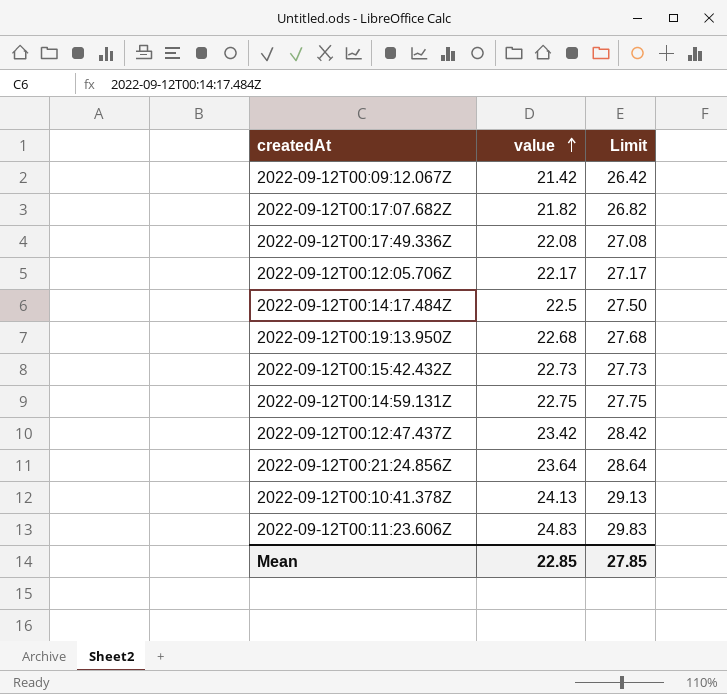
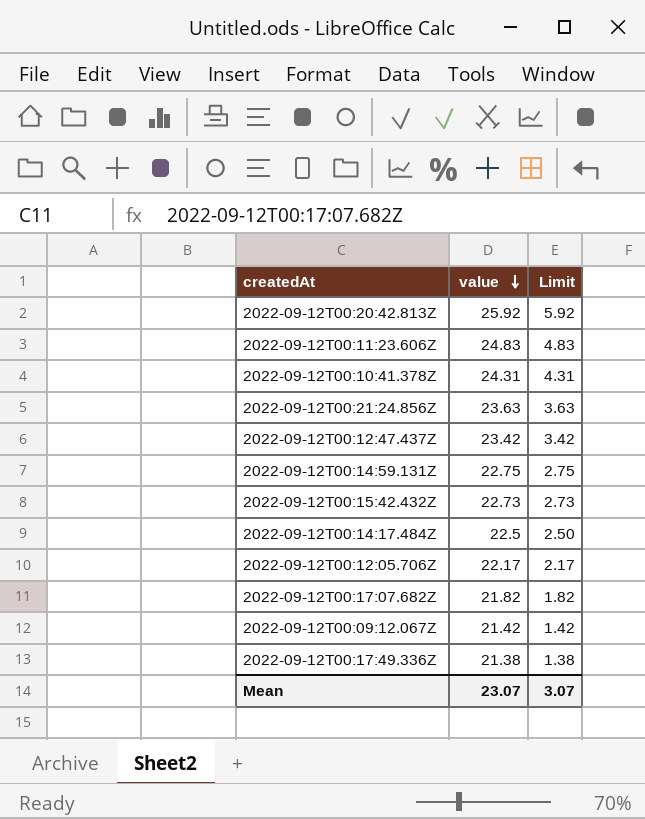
row order: value ascending -> value descending
column Limit | formula: [value] + 5 -> [value] - 20
row 2022-09-12T00:19:13.950Z: 22.68 | 27.68 -> none
row 2022-09-12T00:20:42.813Z: none -> 25.92 | 5.92
2022-09-12T00:10:41.378Z | value: 24.13 -> 24.31
2022-09-12T00:21:24.856Z | value: 23.64 -> 23.63
2022-09-12T00:17:49.336Z | value: 22.08 -> 21.38
Mean | value: 22.85 -> 23.07
Mean | Limit: 27.85 -> 3.07

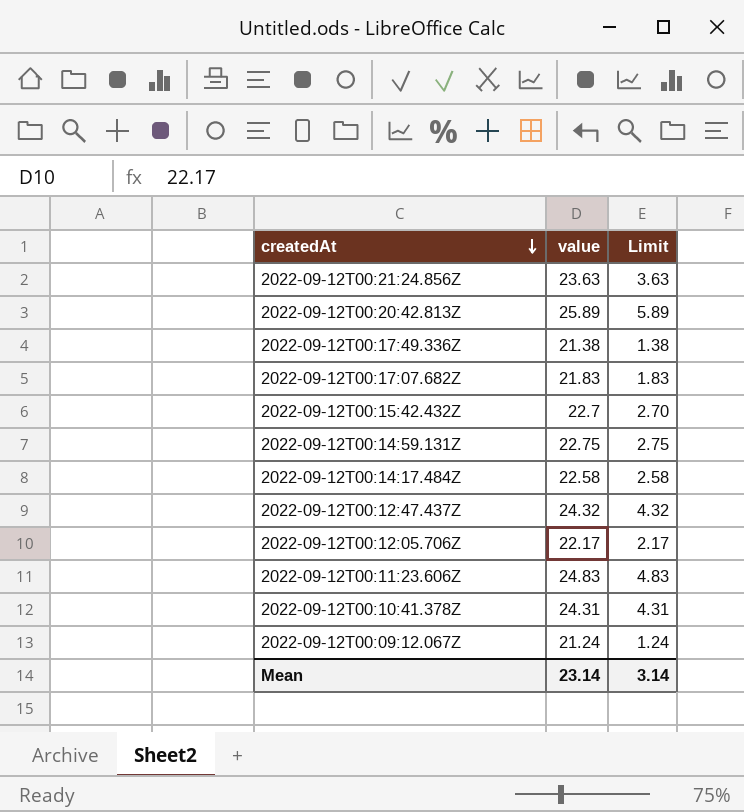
row order: value descending -> createdAt descending
2022-09-12T00:20:42.813Z | value: 25.92 -> 25.89
2022-09-12T00:20:42.813Z | Limit: 5.92 -> 5.89
2022-09-12T00:17:07.682Z | value: 21.82 -> 21.83
2022-09-12T00:17:07.682Z | Limit: 1.82 -> 1.83
2022-09-12T00:15:42.432Z | value: 22.73 -> 22.7
2022-09-12T00:15:42.432Z | Limit: 2.73 -> 2.70
2022-09-12T00:14:17.484Z | value: 22.5 -> 22.58
2022-09-12T00:14:17.484Z | Limit: 2.50 -> 2.58
2022-09-12T00:12:47.437Z | value: 23.42 -> 24.32
2022-09-12T00:12:47.437Z | Limit: 3.42 -> 4.32
2022-09-12T00:09:12.067Z | value: 21.42 -> 21.24
2022-09-12T00:09:12.067Z | Limit: 1.42 -> 1.24
Mean | value: 23.07 -> 23.14
Mean | Limit: 3.07 -> 3.14

